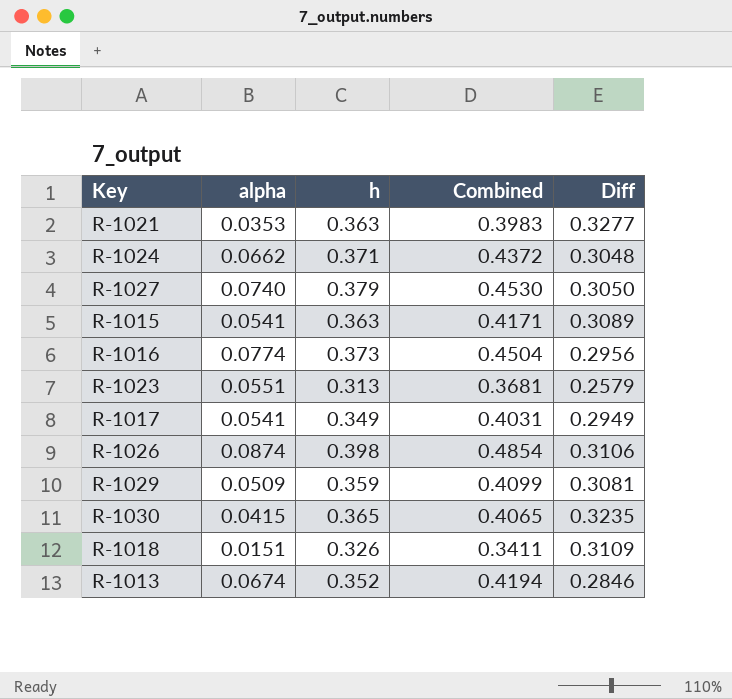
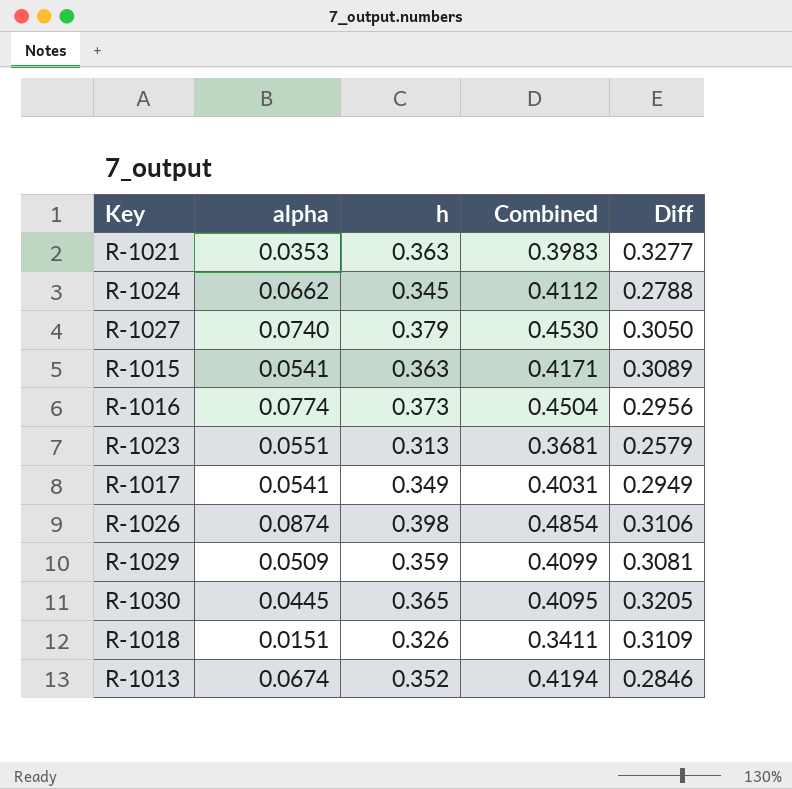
R-1024 | h: 0.371 -> 0.345
R-1024 | Combined: 0.4372 -> 0.4112
R-1024 | Diff: 0.3048 -> 0.2788
R-1030 | alpha: 0.0415 -> 0.0445
R-1030 | Combined: 0.4065 -> 0.4095
R-1030 | Diff: 0.3235 -> 0.3205

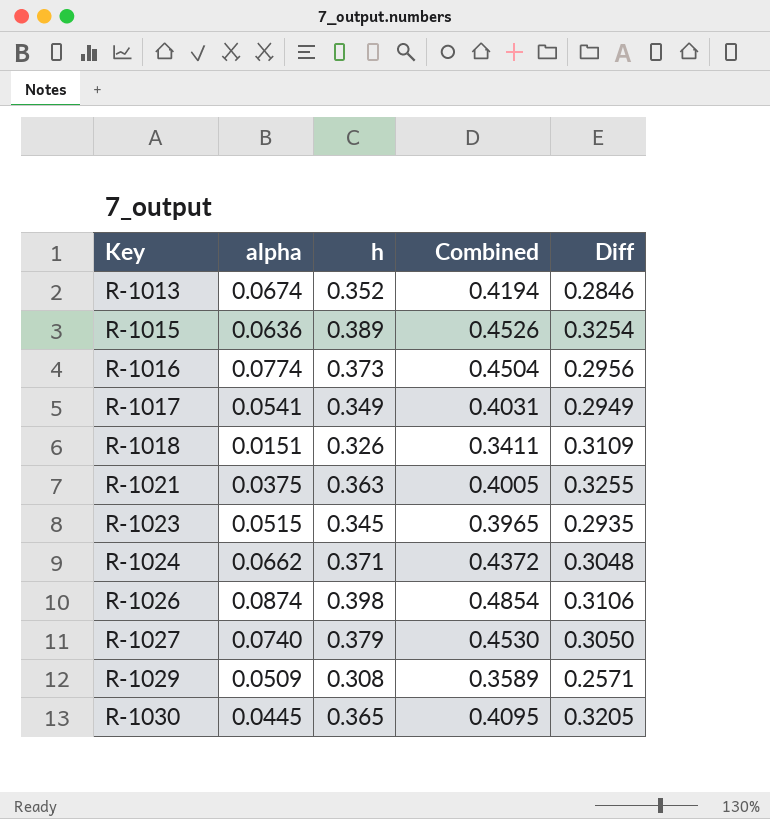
row order: none -> Key ascending
R-1015 | alpha: 0.0541 -> 0.0636
R-1015 | h: 0.363 -> 0.389
R-1015 | Combined: 0.4171 -> 0.4526
R-1015 | Diff: 0.3089 -> 0.3254
R-1021 | alpha: 0.0353 -> 0.0375
R-1021 | Combined: 0.3983 -> 0.4005
R-1021 | Diff: 0.3277 -> 0.3255
R-1023 | alpha: 0.0551 -> 0.0515
R-1023 | h: 0.313 -> 0.345
R-1023 | Combined: 0.3681 -> 0.3965
R-1023 | Diff: 0.2579 -> 0.2935
R-1024 | h: 0.345 -> 0.371
R-1024 | Combined: 0.4112 -> 0.4372
R-1024 | Diff: 0.2788 -> 0.3048
R-1029 | h: 0.359 -> 0.308
R-1029 | Combined: 0.4099 -> 0.3589
R-1029 | Diff: 0.3081 -> 0.2571

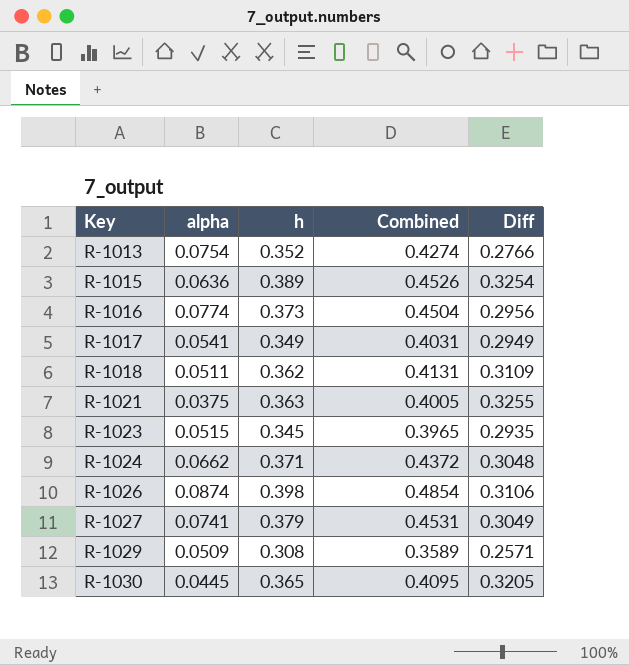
R-1013 | alpha: 0.0674 -> 0.0754
R-1013 | Combined: 0.4194 -> 0.4274
R-1013 | Diff: 0.2846 -> 0.2766
R-1018 | alpha: 0.0151 -> 0.0511
R-1018 | h: 0.326 -> 0.362
R-1018 | Combined: 0.3411 -> 0.4131
R-1027 | alpha: 0.0740 -> 0.0741
R-1027 | Combined: 0.4530 -> 0.4531
R-1027 | Diff: 0.3050 -> 0.3049

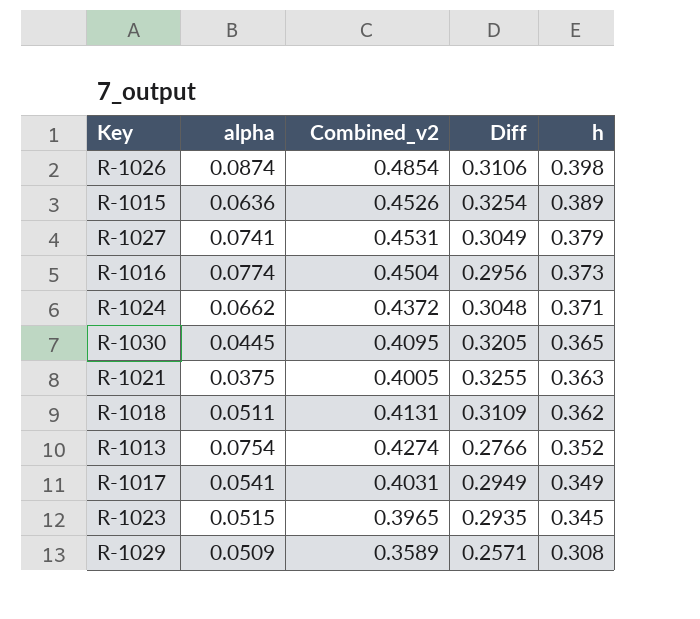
row order: Key ascending -> h descending
column name: Combined -> Combined_v2
column h | position: 3 -> 5

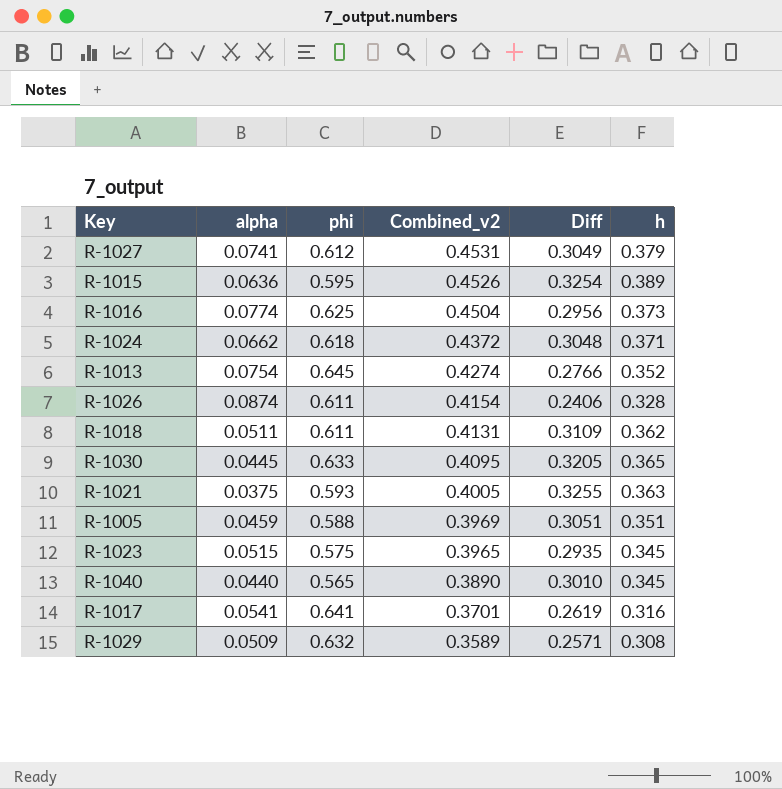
row order: h descending -> Combined_v2 descending
column phi | position: none -> 3
R-1026 | Combined_v2: 0.4854 -> 0.4154
R-1026 | Diff: 0.3106 -> 0.2406
R-1026 | h: 0.398 -> 0.328
row R-1005: none -> 0.0459 | 0.588 | 0.3969 | 0.3051 | 0.351
row R-1040: none -> 0.0440 | 0.565 | 0.3890 | 0.3010 | 0.345
R-1017 | Combined_v2: 0.4031 -> 0.3701
R-1017 | Diff: 0.2949 -> 0.2619
R-1017 | h: 0.349 -> 0.316

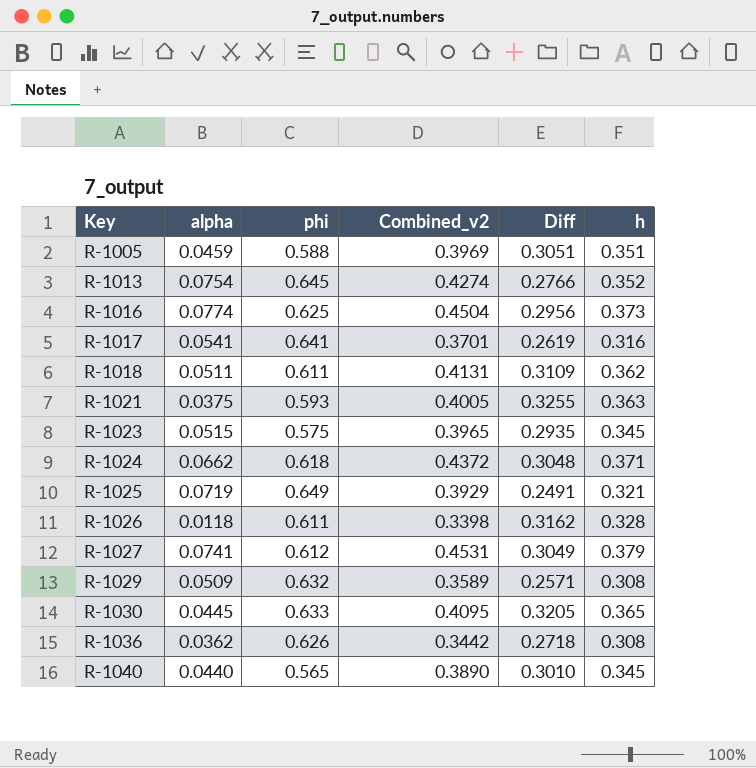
row order: Combined_v2 descending -> Key ascending
row R-1015: 0.0636 | 0.595 | 0.4526 | 0.3254 | 0.389 -> none
row R-1025: none -> 0.0719 | 0.649 | 0.3929 | 0.2491 | 0.321
R-1026 | alpha: 0.0874 -> 0.0118
R-1026 | Combined_v2: 0.4154 -> 0.3398
R-1026 | Diff: 0.2406 -> 0.3162
row R-1036: none -> 0.0362 | 0.626 | 0.3442 | 0.2718 | 0.308

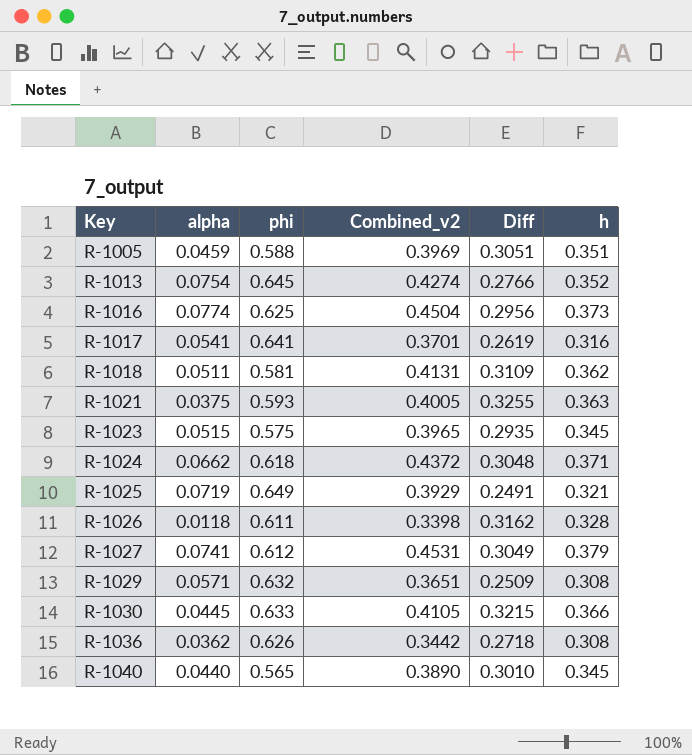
R-1018 | phi: 0.611 -> 0.581
R-1029 | alpha: 0.0509 -> 0.0571
R-1029 | Combined_v2: 0.3589 -> 0.3651
R-1029 | Diff: 0.2571 -> 0.2509
R-1030 | Combined_v2: 0.4095 -> 0.4105
R-1030 | Diff: 0.3205 -> 0.3215
R-1030 | h: 0.365 -> 0.366

